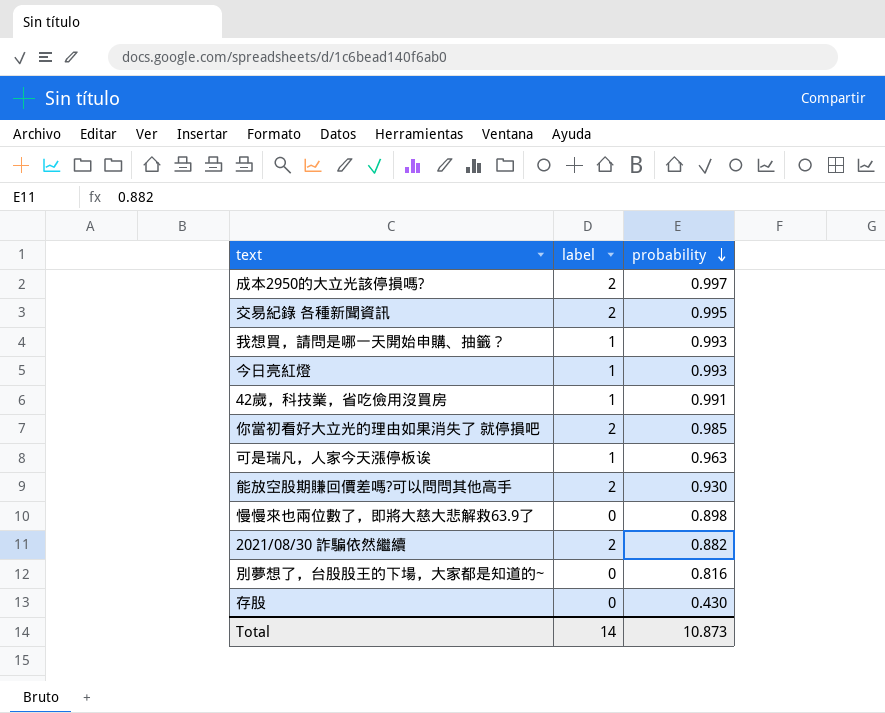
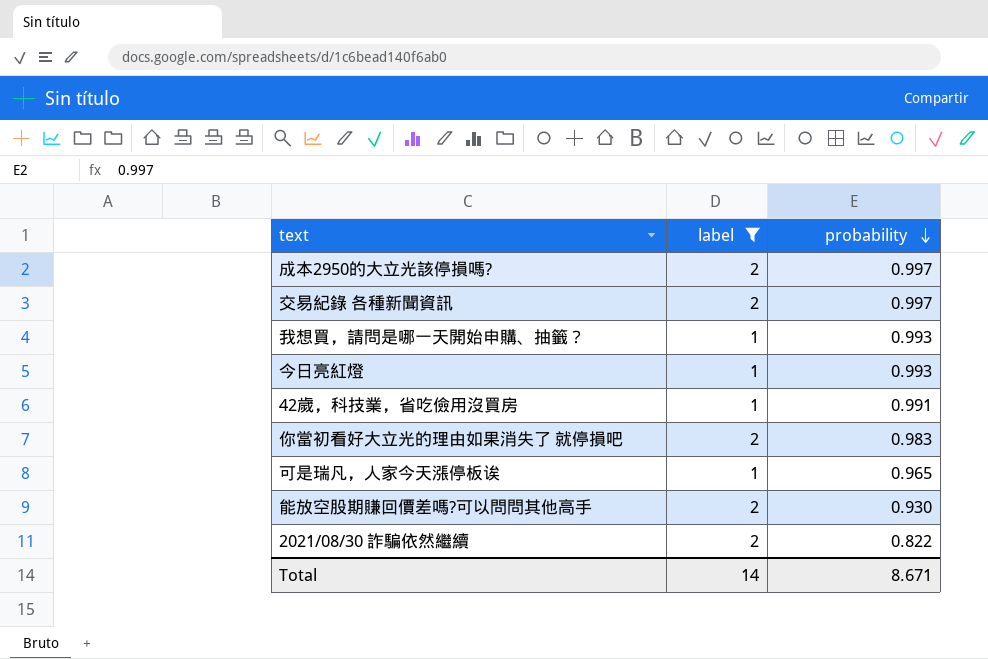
filter: none -> label != 0
交易紀錄 各種新聞資訊 | probability: 0.995 -> 0.997
你當初看好大立光的理由如果消失了 就停損吧 | probability: 0.985 -> 0.983
可是瑞凡，人家今天漲停板诶 | probability: 0.963 -> 0.965
2021/08/30 詐騙依然繼續 | probability: 0.882 -> 0.822
Total | probability: 10.873 -> 8.671

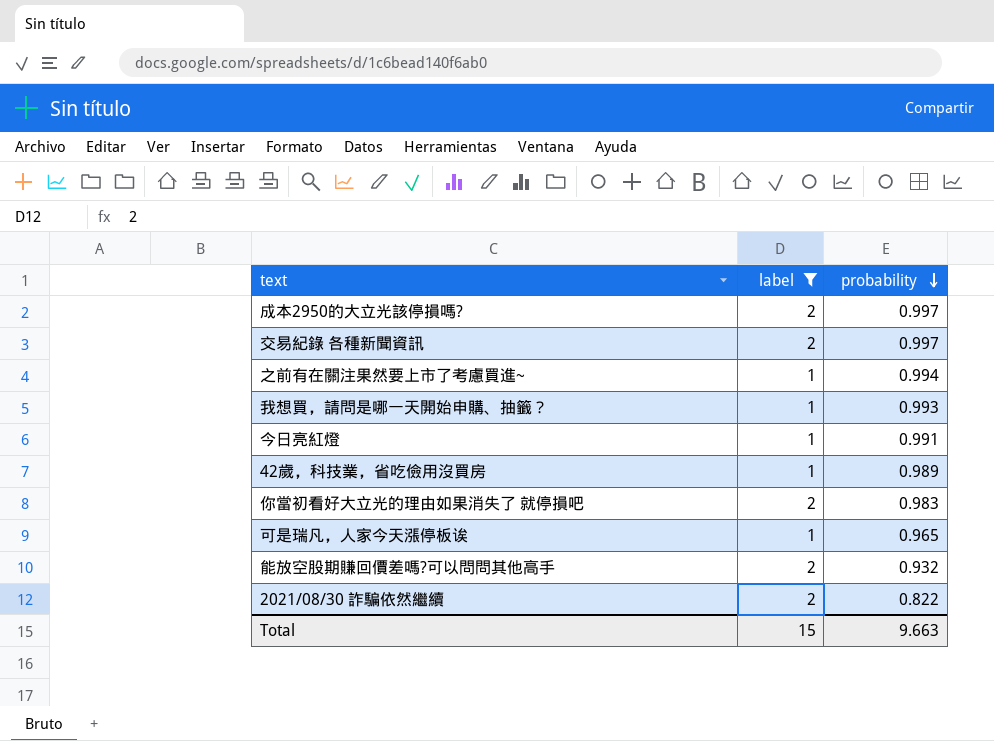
row 之前有在關注果然要上市了考慮買進~: none -> 1 | 0.994
今日亮紅燈 | probability: 0.993 -> 0.991
42歲，科技業，省吃儉用沒買房 | probability: 0.991 -> 0.989
能放空股期賺回價差嗎?可以問問其他高手 | probability: 0.930 -> 0.932
Total | label: 14 -> 15
Total | probability: 8.671 -> 9.663

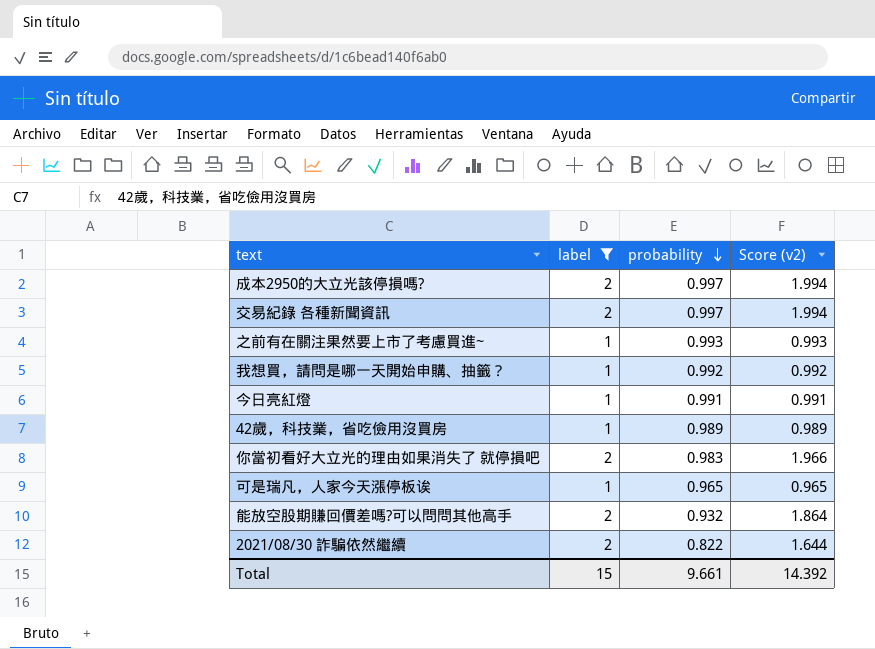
column Score (v2) | formula: none -> [label] * [probability]
之前有在關注果然要上市了考慮買進~ | probability: 0.994 -> 0.993
我想買，請問是哪一天開始申購、抽籤？ | probability: 0.993 -> 0.992
Total | probability: 9.663 -> 9.661

